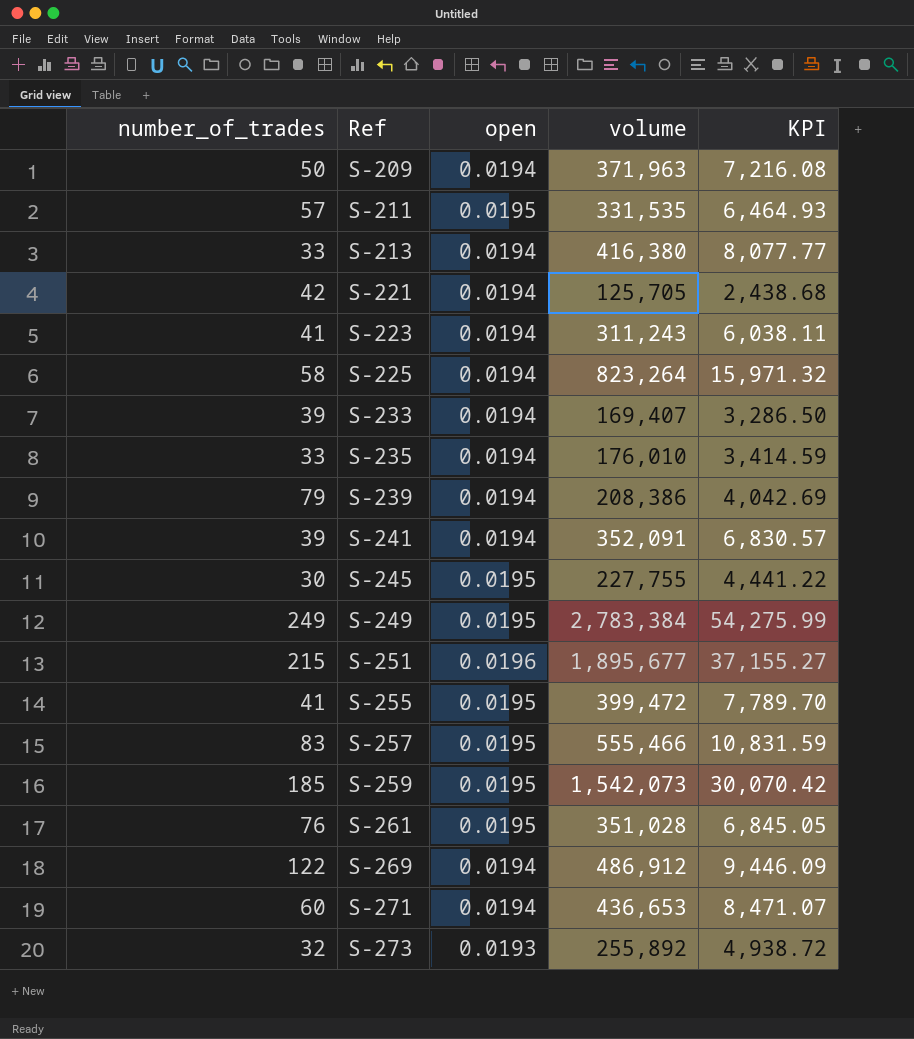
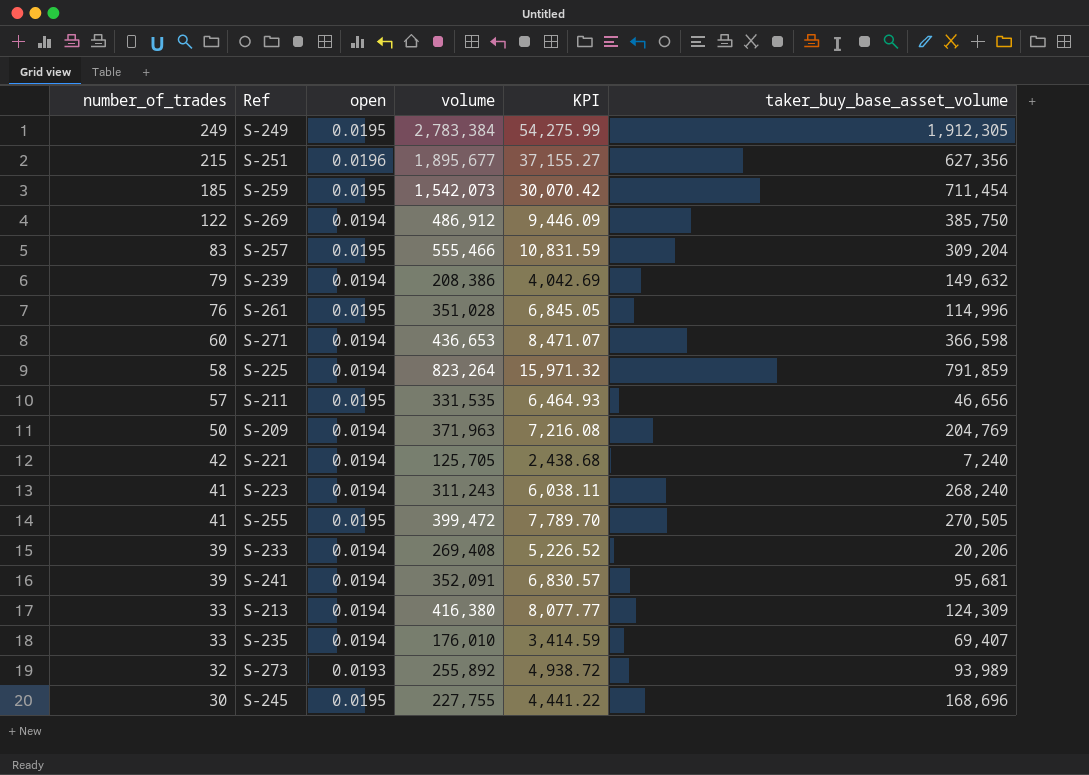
row order: Ref ascending -> number_of_trades descending
column taker_buy_base_asset_volume | position: none -> 6
S-233 | volume: 169,407 -> 269,408
S-233 | KPI: 3,286.50 -> 5,226.52

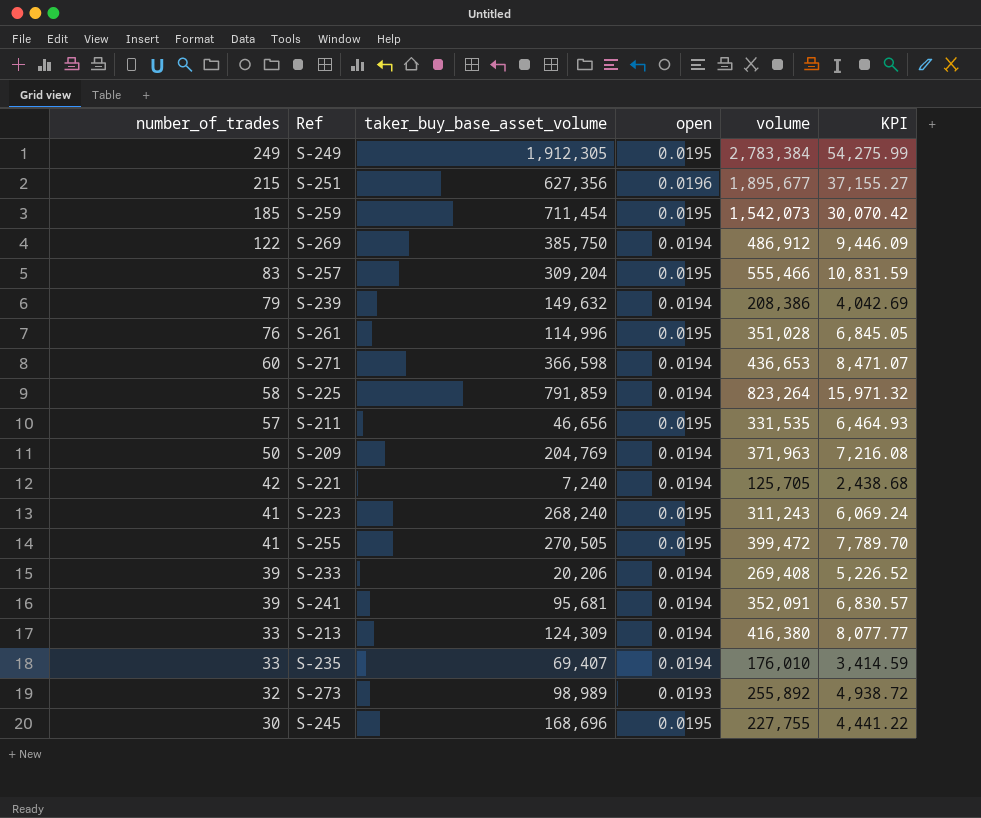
column taker_buy_base_asset_volume | position: 6 -> 3
S-223 | open: 0.0194 -> 0.0195
S-223 | KPI: 6,038.11 -> 6,069.24
S-273 | taker_buy_base_asset_volume: 93,989 -> 98,989

